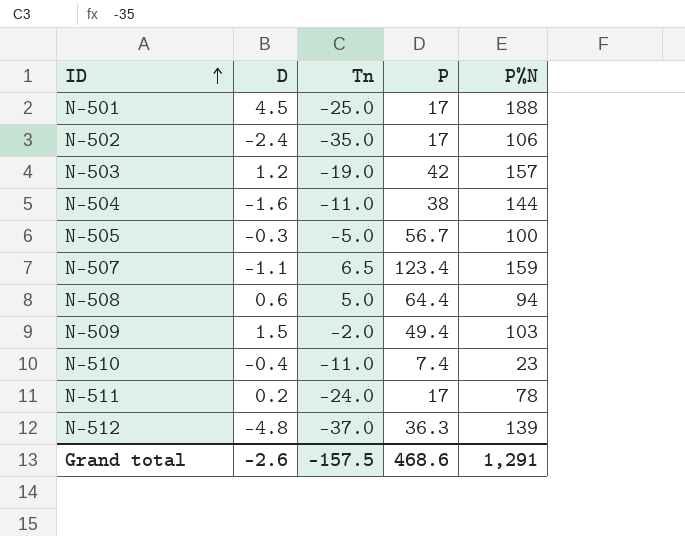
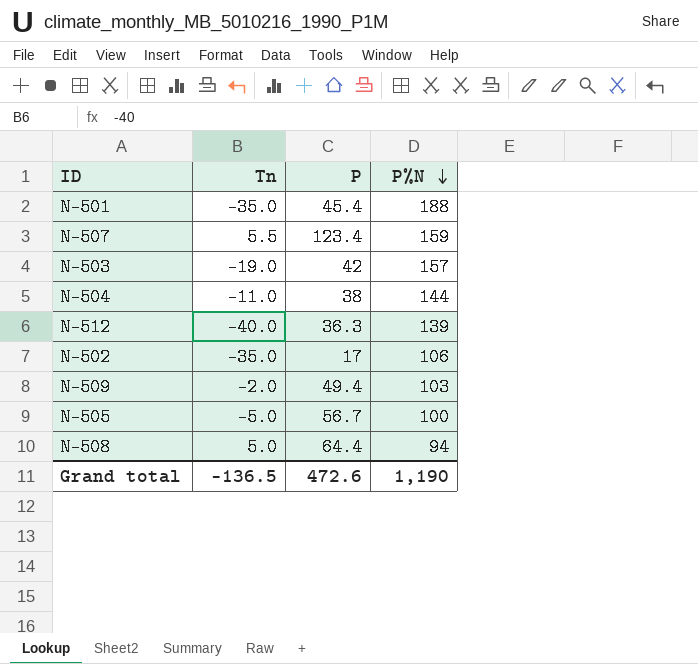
row order: ID ascending -> P%N descending
column D | position: 2 -> none
row N-510: -0.4 | -11.0 | 7.4 | 23 -> none
row N-511: 0.2 | -24.0 | 17 | 78 -> none
N-501 | Tn: -25.0 -> -35.0
N-501 | P: 17 -> 45.4
N-507 | Tn: 6.5 -> 5.5
N-512 | Tn: -37.0 -> -40.0
Grand total | Tn: -157.5 -> -136.5
Grand total | P: 468.6 -> 472.6
Grand total | P%N: 1,291 -> 1,190

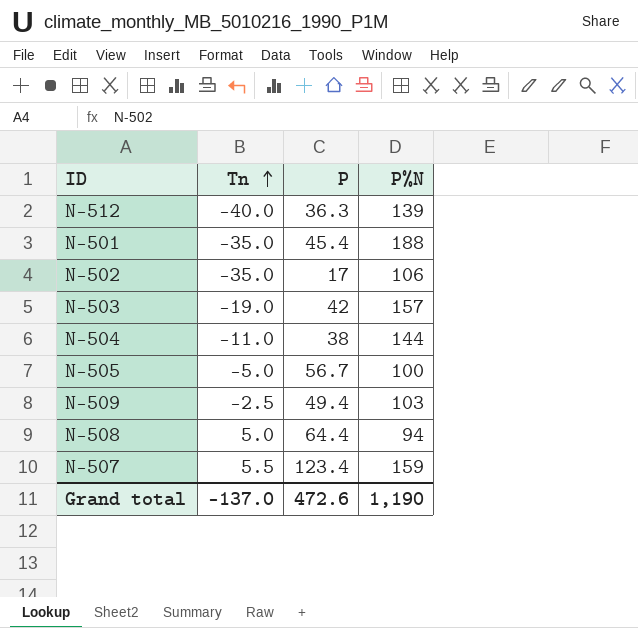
row order: P%N descending -> Tn ascending
N-509 | Tn: -2.0 -> -2.5
Grand total | Tn: -136.5 -> -137.0

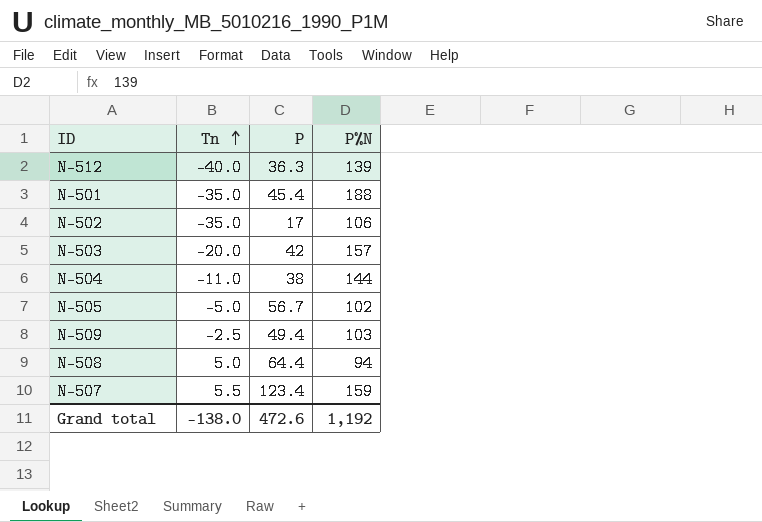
N-503 | Tn: -19.0 -> -20.0
N-505 | P%N: 100 -> 102
Grand total | Tn: -137.0 -> -138.0
Grand total | P%N: 1,190 -> 1,192

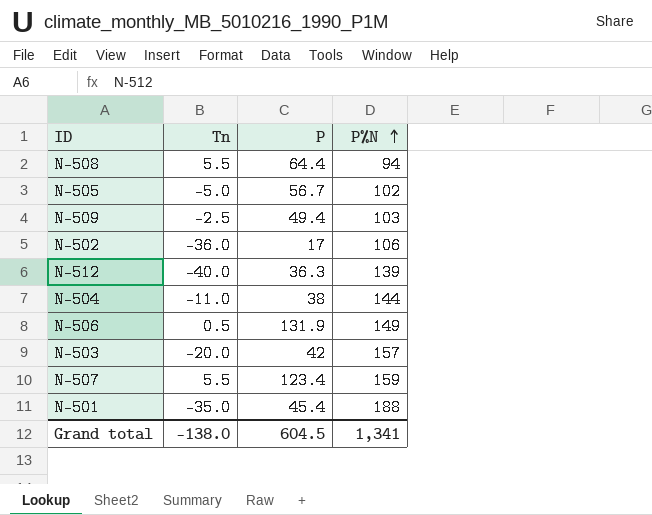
row order: Tn ascending -> P%N ascending
N-508 | Tn: 5.0 -> 5.5
N-502 | Tn: -35.0 -> -36.0
row N-506: none -> 0.5 | 131.9 | 149
Grand total | P: 472.6 -> 604.5
Grand total | P%N: 1,192 -> 1,341

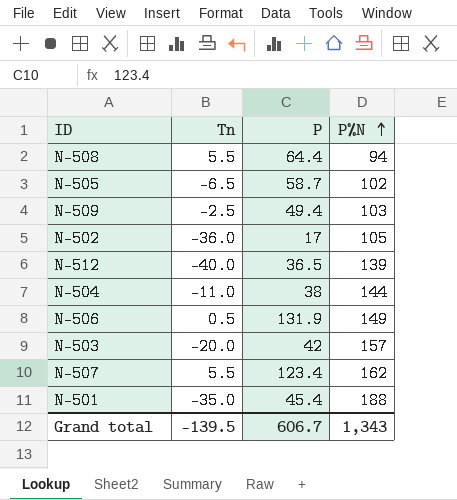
N-505 | Tn: -5.0 -> -6.5
N-505 | P: 56.7 -> 58.7
N-502 | P%N: 106 -> 105
N-512 | P: 36.3 -> 36.5
N-507 | P%N: 159 -> 162
Grand total | Tn: -138.0 -> -139.5
Grand total | P: 604.5 -> 606.7
Grand total | P%N: 1,341 -> 1,343

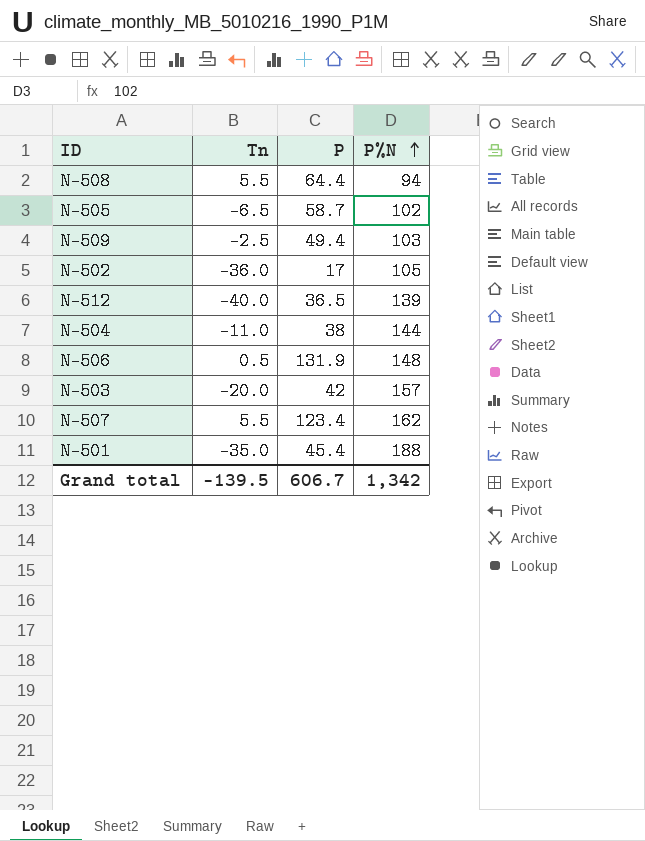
N-506 | P%N: 149 -> 148
Grand total | P%N: 1,343 -> 1,342

